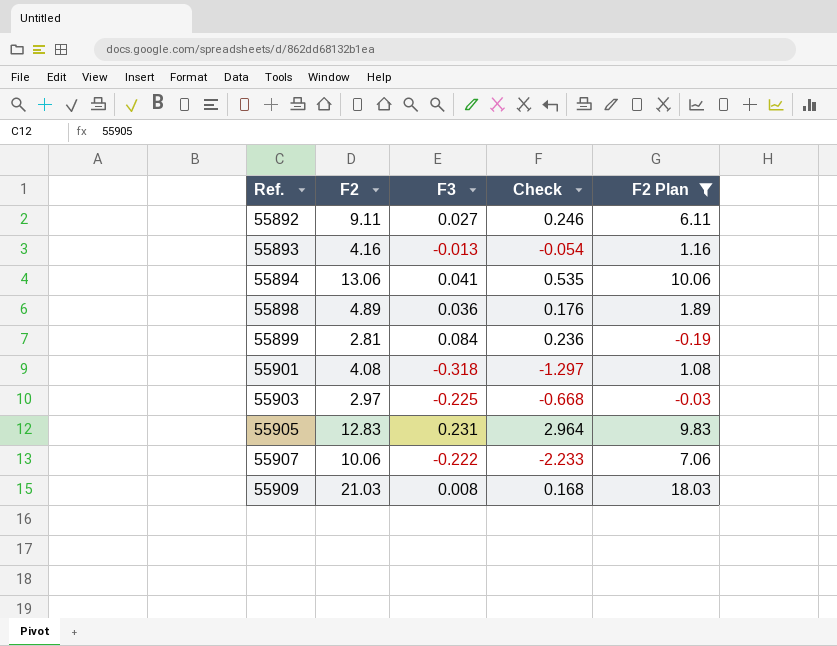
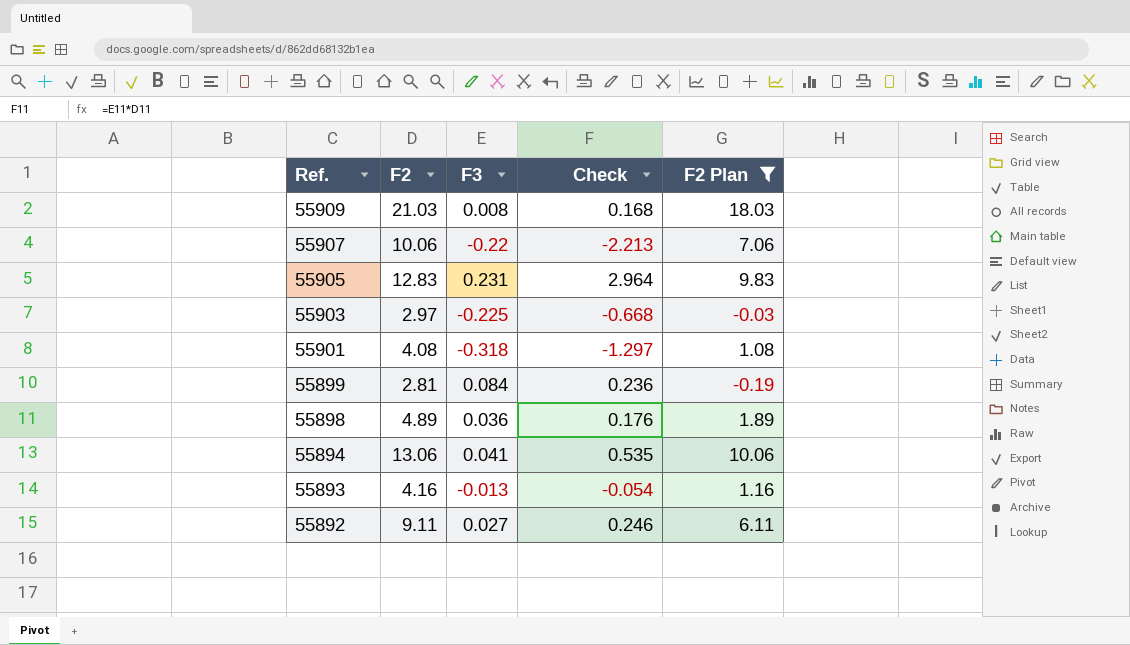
row order: Ref. ascending -> Ref. descending
55907 | F3: -0.222 -> -0.22
55907 | Check: -2.233 -> -2.213

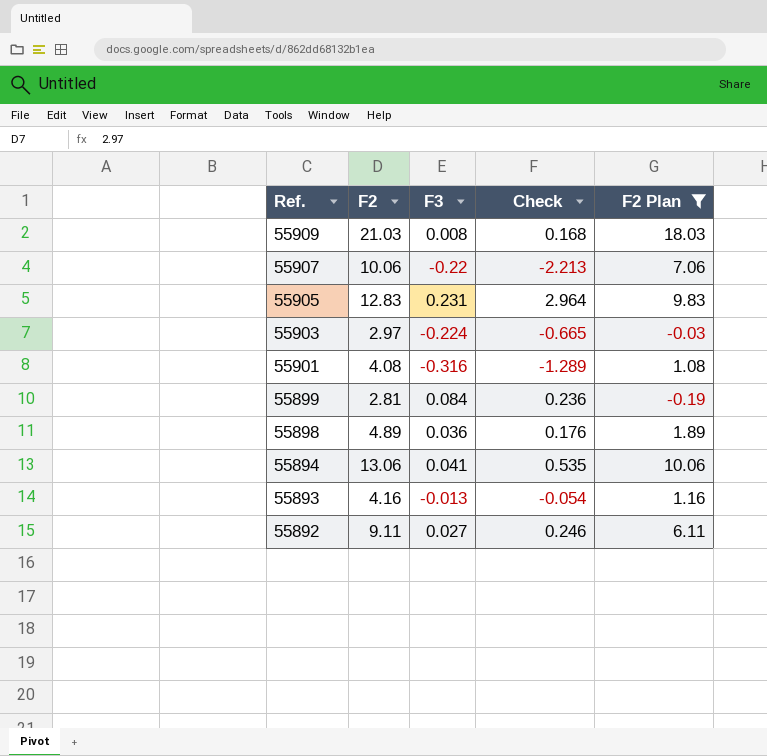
55903 | F3: -0.225 -> -0.224
55903 | Check: -0.668 -> -0.665
55901 | F3: -0.318 -> -0.316
55901 | Check: -1.297 -> -1.289

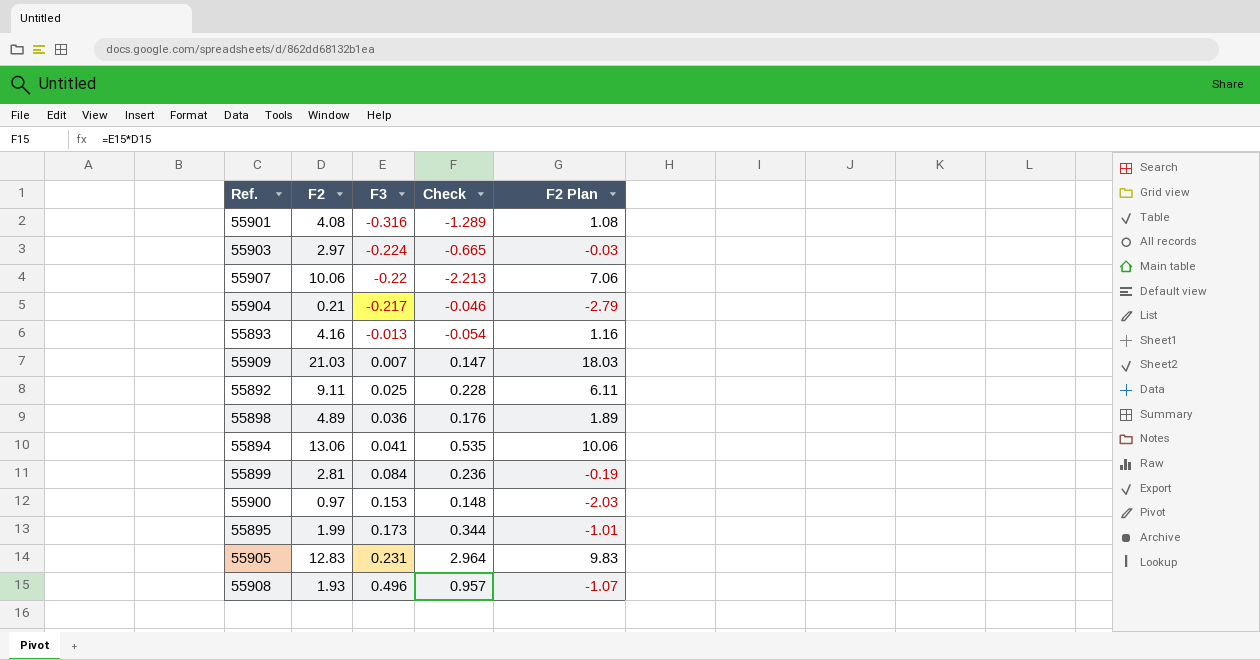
filter: F2 Plan >= -0.19 -> none
row order: Ref. descending -> F3 ascending
55909 | F3: 0.008 -> 0.007
55909 | Check: 0.168 -> 0.147
55892 | F3: 0.027 -> 0.025
55892 | Check: 0.246 -> 0.228

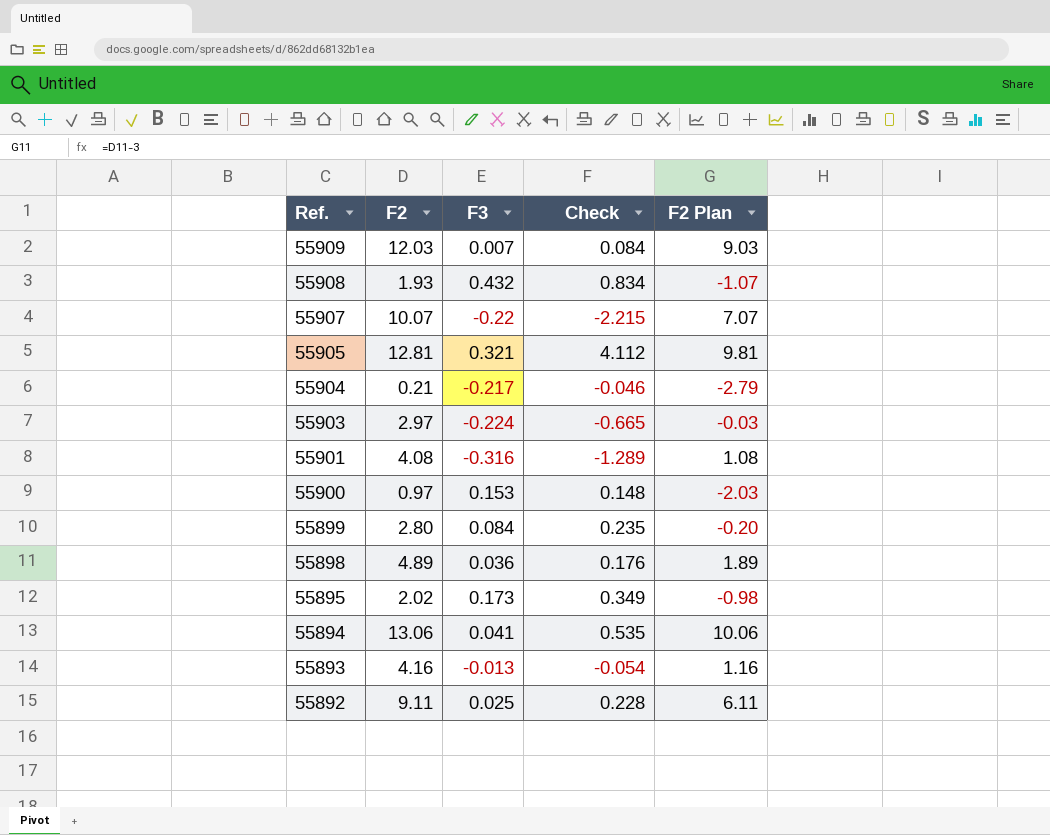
row order: F3 ascending -> Ref. descending
55909 | F2: 21.03 -> 12.03
55909 | Check: 0.147 -> 0.084
55909 | F2 Plan: 18.03 -> 9.03
55908 | F3: 0.496 -> 0.432
55908 | Check: 0.957 -> 0.834
55907 | F2: 10.06 -> 10.07
55907 | Check: -2.213 -> -2.215
55907 | F2 Plan: 7.06 -> 7.07
55905 | F2: 12.83 -> 12.81
55905 | F3: 0.231 -> 0.321
55905 | Check: 2.964 -> 4.112
55905 | F2 Plan: 9.83 -> 9.81
55899 | F2: 2.81 -> 2.80
55899 | Check: 0.236 -> 0.235
55899 | F2 Plan: -0.19 -> -0.20
55895 | F2: 1.99 -> 2.02
55895 | Check: 0.344 -> 0.349
55895 | F2 Plan: -1.01 -> -0.98

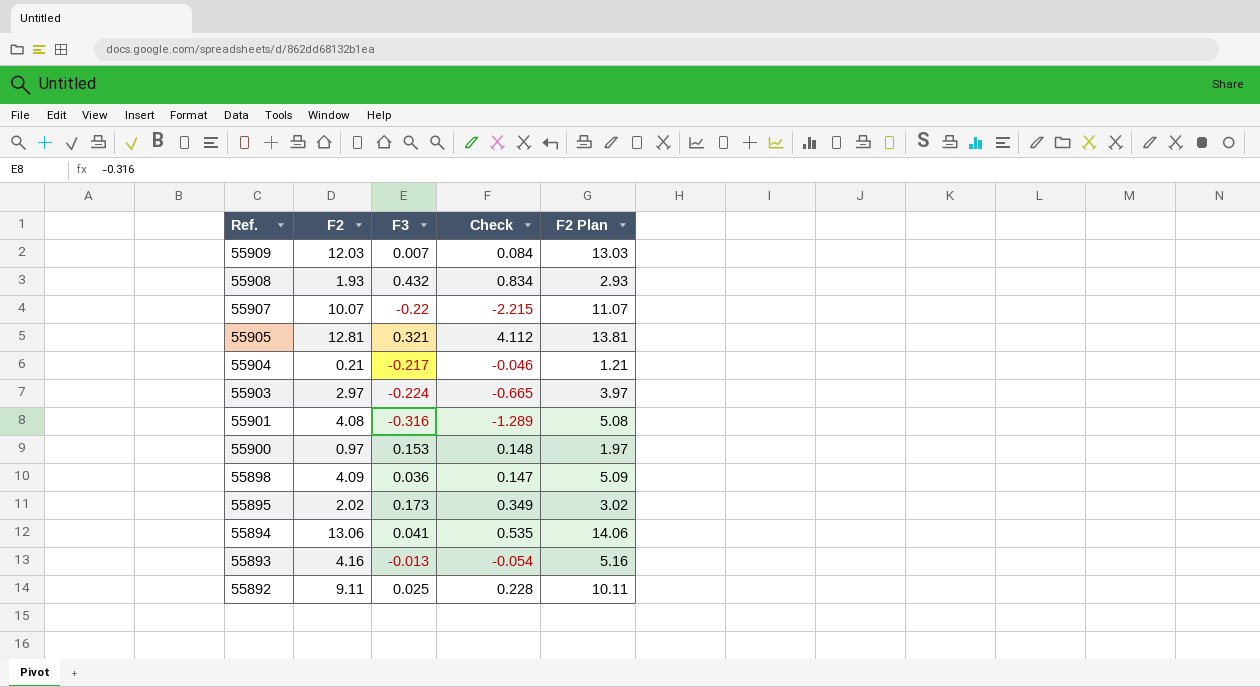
column F2 Plan | formula: [F2] - 3 -> [F2] + 1
row 55899: 2.80 | 0.084 | 0.235 | -0.20 -> none
55898 | F2: 4.89 -> 4.09
55898 | Check: 0.176 -> 0.147

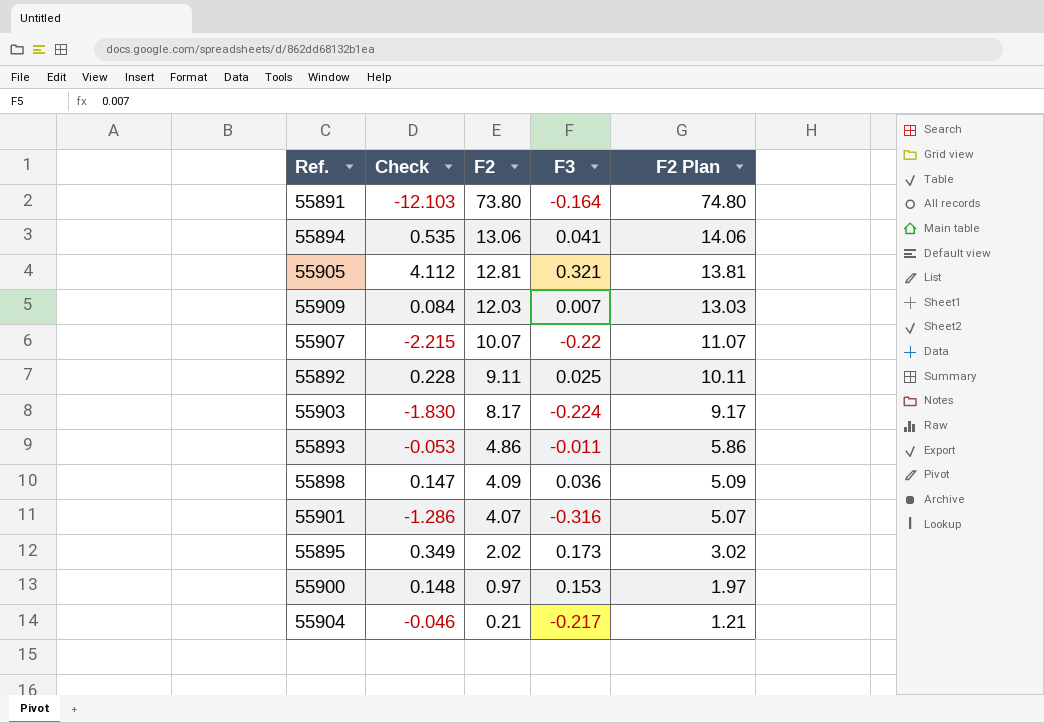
row order: Ref. descending -> F2 descending
column Check | position: 4 -> 2
row 55908: 1.93 | 0.432 | 0.834 | 2.93 -> none
row 55891: none -> -12.103 | 73.80 | -0.164 | 74.80
55903 | Check: -0.665 -> -1.830
55903 | F2: 2.97 -> 8.17
55903 | F2 Plan: 3.97 -> 9.17
55893 | Check: -0.054 -> -0.053
55893 | F2: 4.16 -> 4.86
55893 | F3: -0.013 -> -0.011
55893 | F2 Plan: 5.16 -> 5.86
55901 | Check: -1.289 -> -1.286
55901 | F2: 4.08 -> 4.07
55901 | F2 Plan: 5.08 -> 5.07

